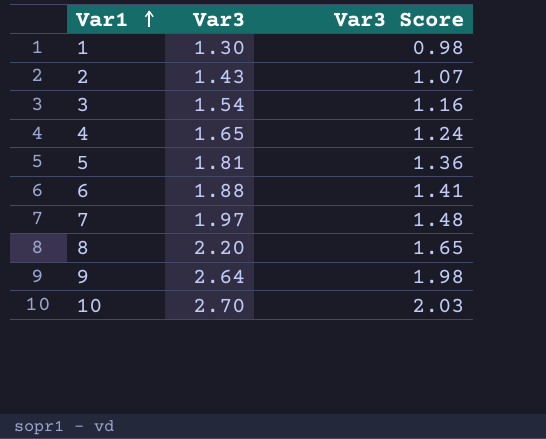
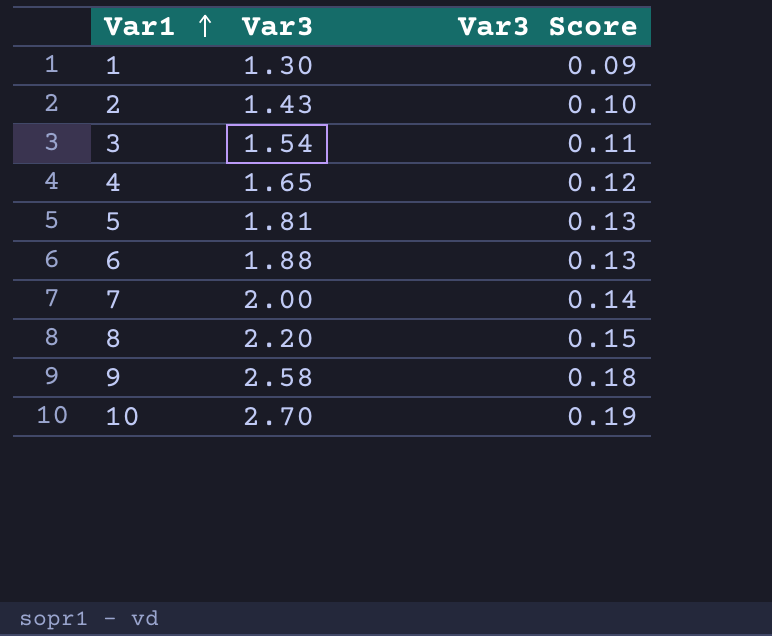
column Var3 Score | formula: [Var3] * 0.75 -> [Var3] * 0.07
7 | Var3: 1.97 -> 2.00
9 | Var3: 2.64 -> 2.58

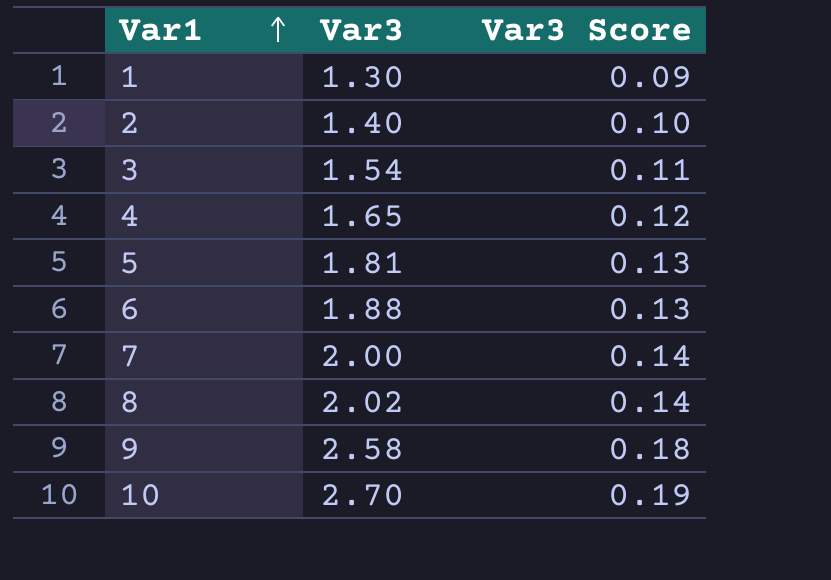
2 | Var3: 1.43 -> 1.40
8 | Var3: 2.20 -> 2.02
8 | Var3 Score: 0.15 -> 0.14

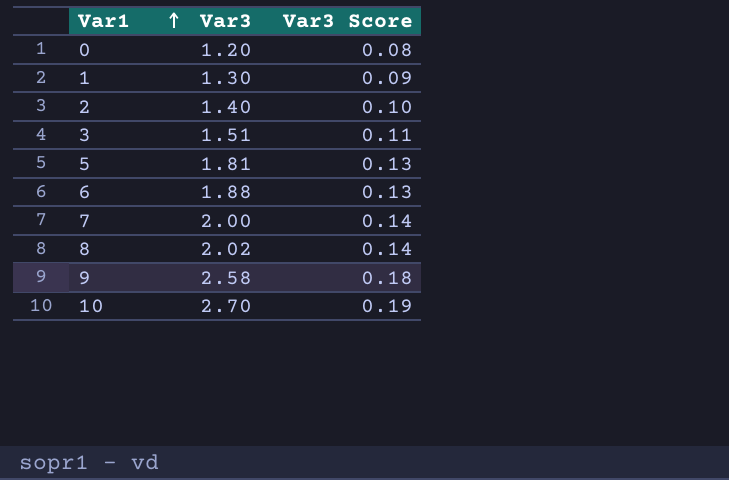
row 4: 1.65 | 0.12 -> none
row 0: none -> 1.20 | 0.08
3 | Var3: 1.54 -> 1.51

